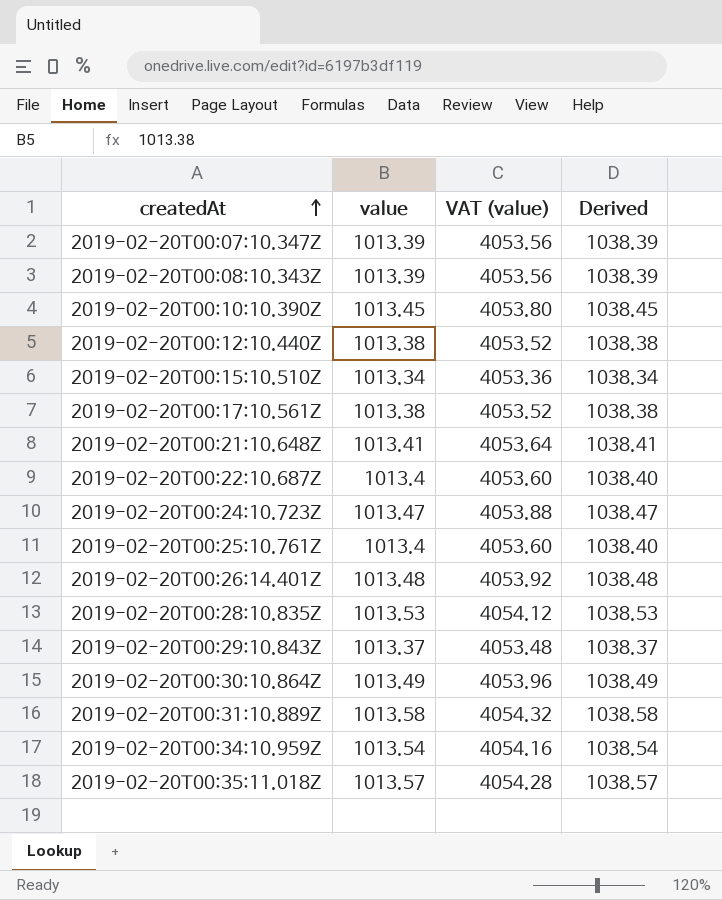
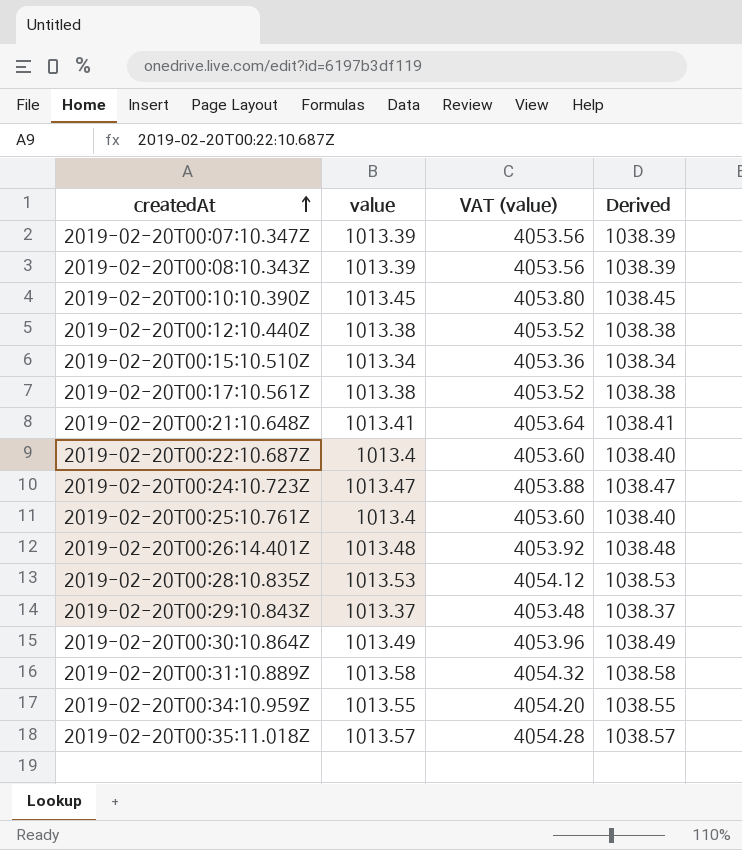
2019-02-20T00:34:10.959Z | value: 1013.54 -> 1013.55
2019-02-20T00:34:10.959Z | VAT (value): 4054.16 -> 4054.20
2019-02-20T00:34:10.959Z | Derived: 1038.54 -> 1038.55

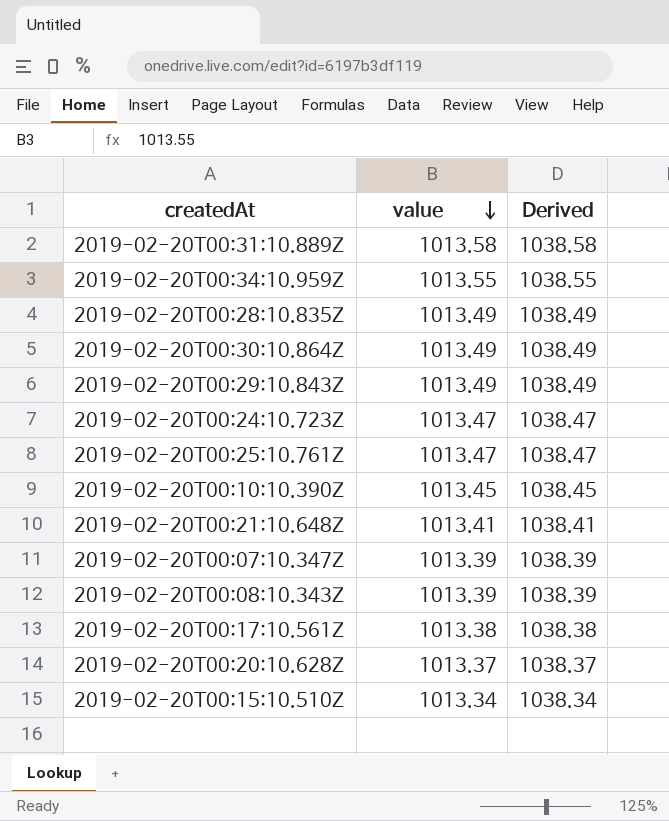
row order: createdAt ascending -> value descending
column VAT (value) | formula: [value] * 4 -> none
row 2019-02-20T00:12:10.440Z: 1013.38 | 4053.52 | 1038.38 -> none
row 2019-02-20T00:22:10.687Z: 1013.4 | 4053.60 | 1038.40 -> none
row 2019-02-20T00:26:14.401Z: 1013.48 | 4053.92 | 1038.48 -> none
row 2019-02-20T00:35:11.018Z: 1013.57 | 4054.28 | 1038.57 -> none
2019-02-20T00:28:10.835Z | value: 1013.53 -> 1013.49
2019-02-20T00:28:10.835Z | Derived: 1038.53 -> 1038.49
2019-02-20T00:29:10.843Z | value: 1013.37 -> 1013.49
2019-02-20T00:29:10.843Z | Derived: 1038.37 -> 1038.49
2019-02-20T00:25:10.761Z | value: 1013.4 -> 1013.47
2019-02-20T00:25:10.761Z | Derived: 1038.40 -> 1038.47
row 2019-02-20T00:20:10.628Z: none -> 1013.37 | 1038.37

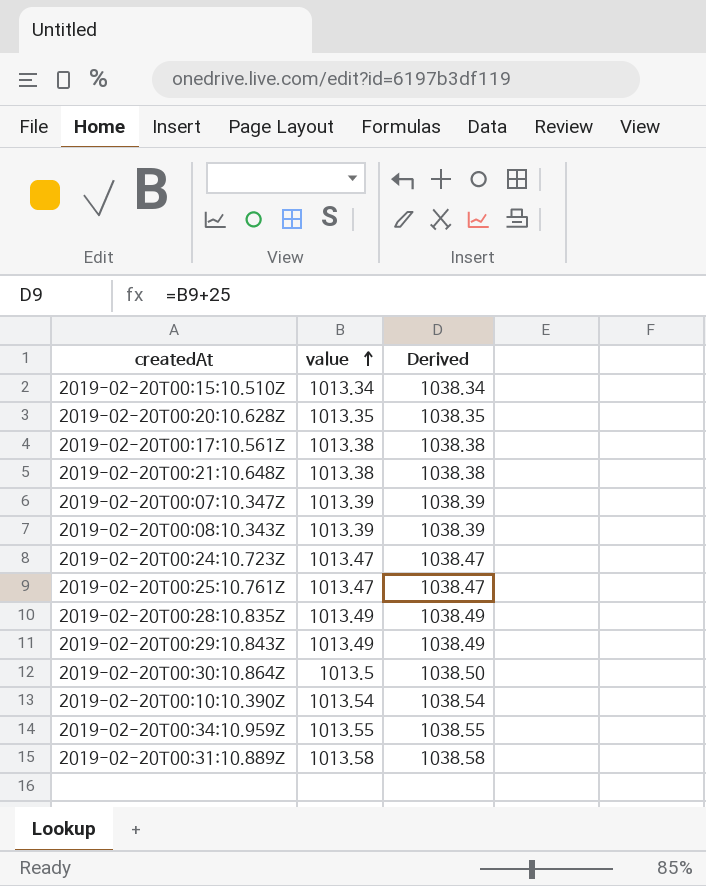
row order: value descending -> value ascending
2019-02-20T00:20:10.628Z | value: 1013.37 -> 1013.35
2019-02-20T00:20:10.628Z | Derived: 1038.37 -> 1038.35
2019-02-20T00:21:10.648Z | value: 1013.41 -> 1013.38
2019-02-20T00:21:10.648Z | Derived: 1038.41 -> 1038.38
2019-02-20T00:30:10.864Z | value: 1013.49 -> 1013.5
2019-02-20T00:30:10.864Z | Derived: 1038.49 -> 1038.50
2019-02-20T00:10:10.390Z | value: 1013.45 -> 1013.54
2019-02-20T00:10:10.390Z | Derived: 1038.45 -> 1038.54

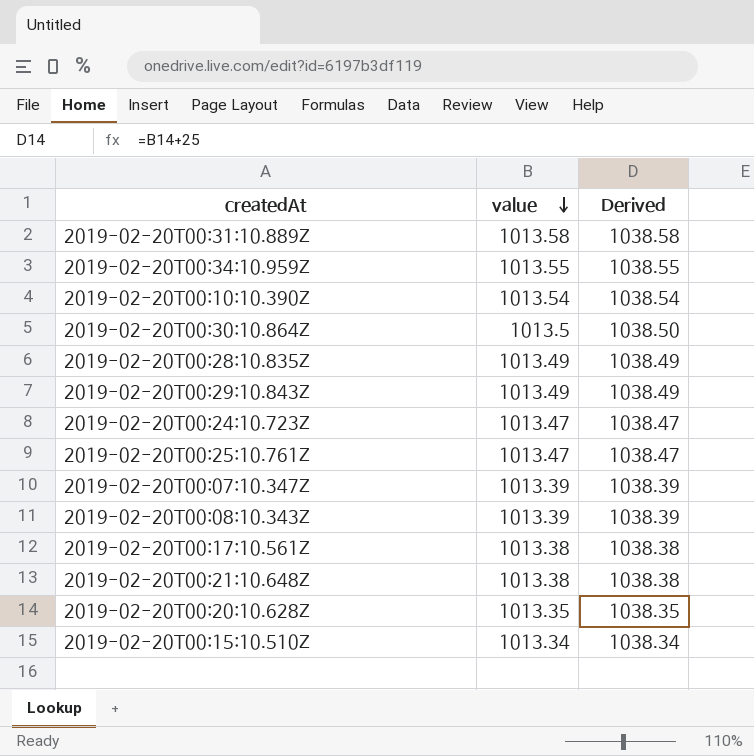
row order: value ascending -> value descending

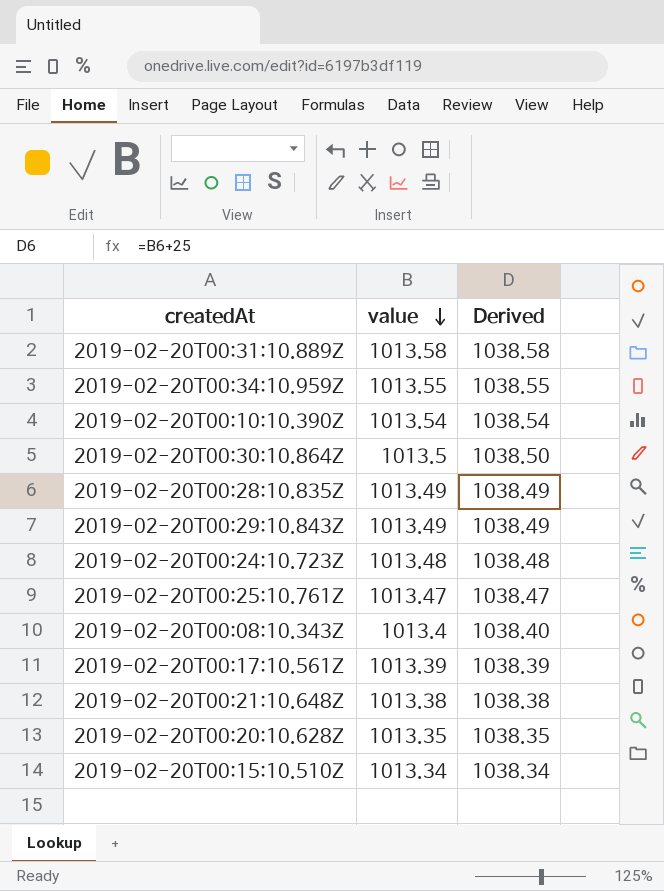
row 2019-02-20T00:07:10.347Z: 1013.39 | 1038.39 -> none
2019-02-20T00:24:10.723Z | value: 1013.47 -> 1013.48
2019-02-20T00:24:10.723Z | Derived: 1038.47 -> 1038.48
2019-02-20T00:08:10.343Z | value: 1013.39 -> 1013.4
2019-02-20T00:08:10.343Z | Derived: 1038.39 -> 1038.40
2019-02-20T00:17:10.561Z | value: 1013.38 -> 1013.39
2019-02-20T00:17:10.561Z | Derived: 1038.38 -> 1038.39

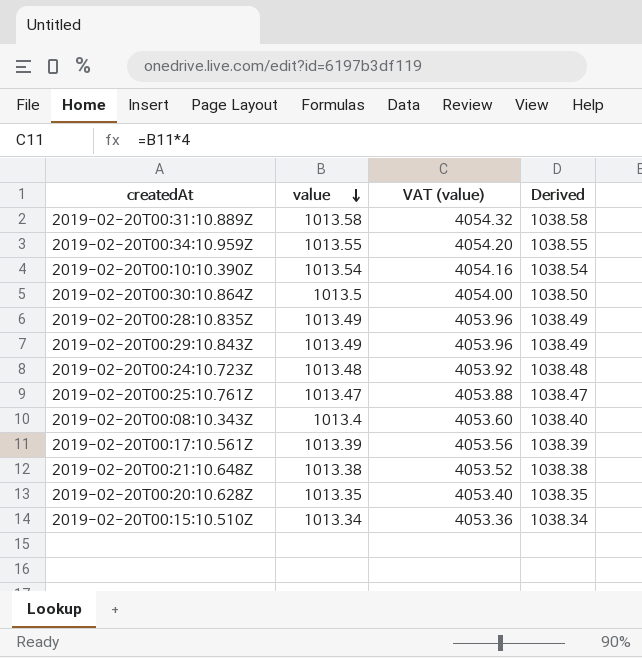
column VAT (value) | formula: none -> [value] * 4

